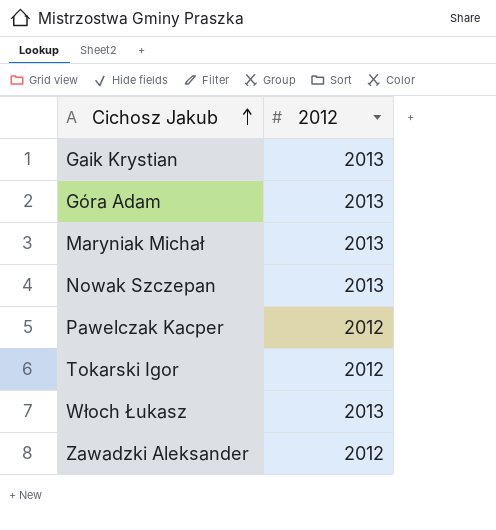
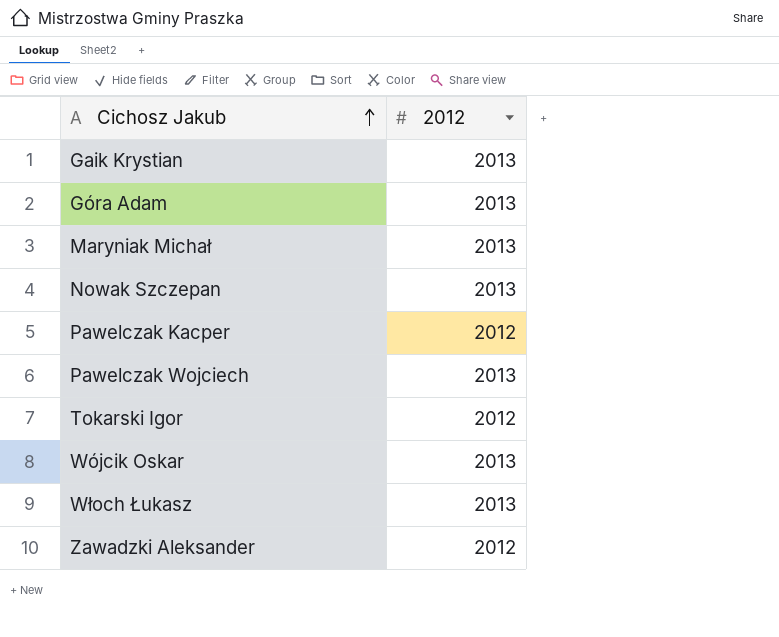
row Pawelczak Wojciech: none -> 2013
row Wójcik Oskar: none -> 2013

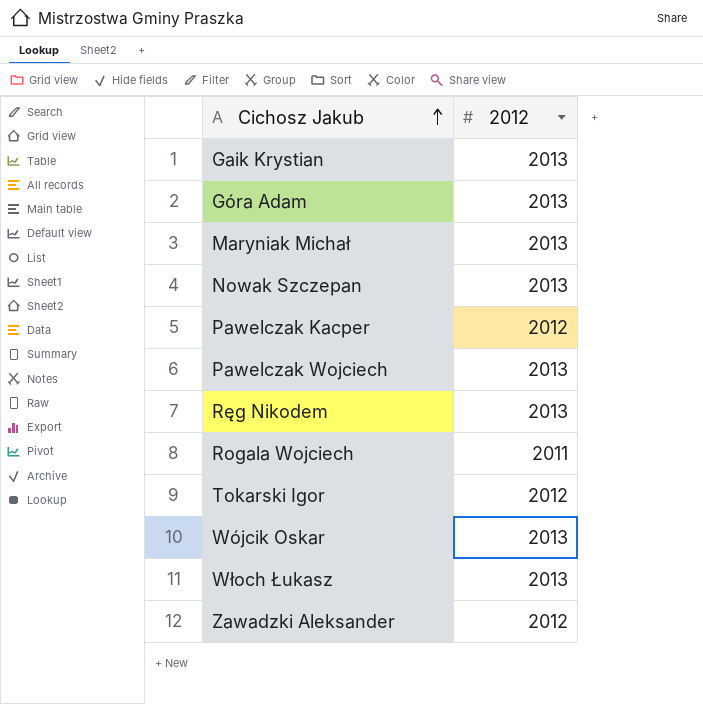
row Ręg Nikodem: none -> 2013
row Rogala Wojciech: none -> 2011

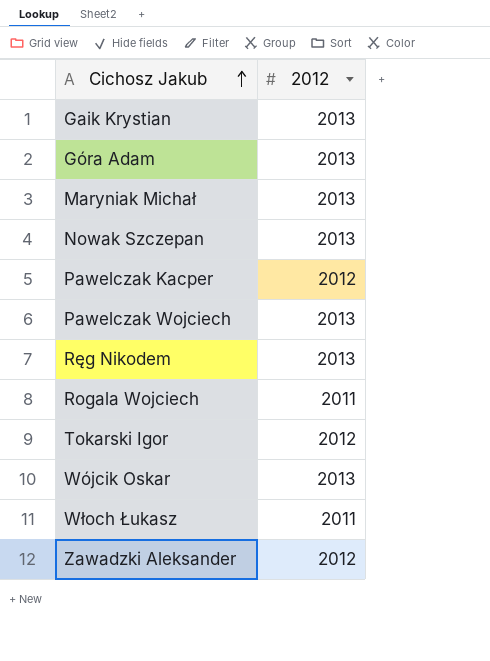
Włoch Łukasz | 2012: 2013 -> 2011

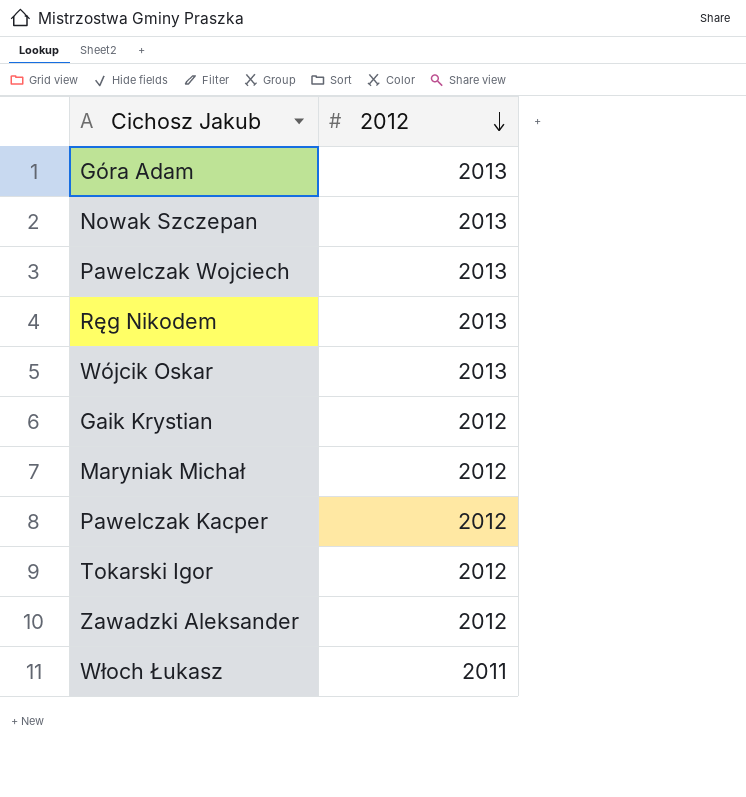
row order: Cichosz Jakub ascending -> 2012 descending
row Rogala Wojciech: 2011 -> none
Gaik Krystian | 2012: 2013 -> 2012
Maryniak Michał | 2012: 2013 -> 2012

